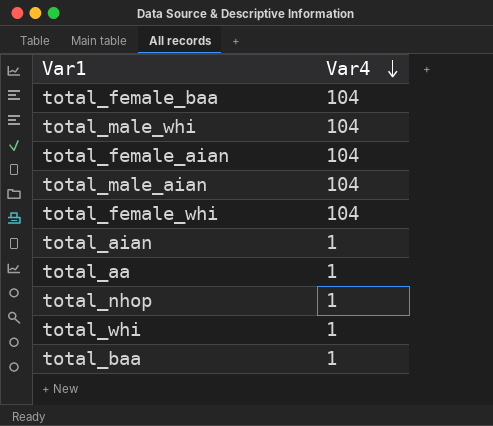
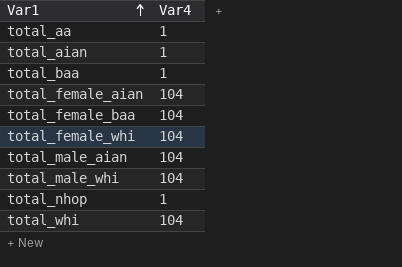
row order: Var4 descending -> Var1 ascending
total_whi | Var4: 1 -> 104

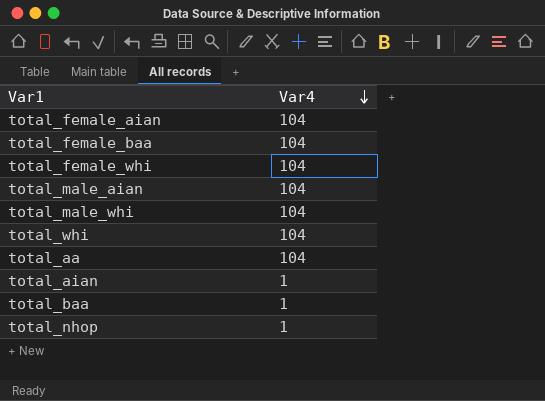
row order: Var1 ascending -> Var4 descending
total_aa | Var4: 1 -> 104

